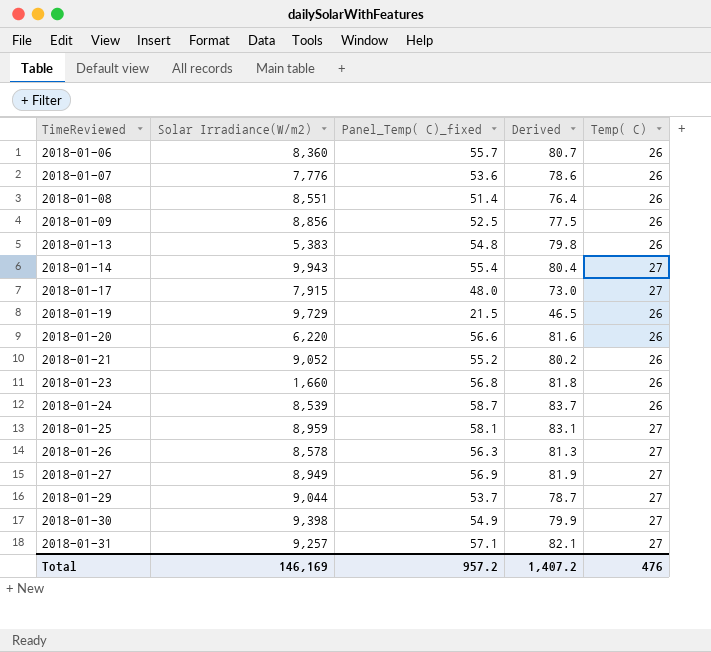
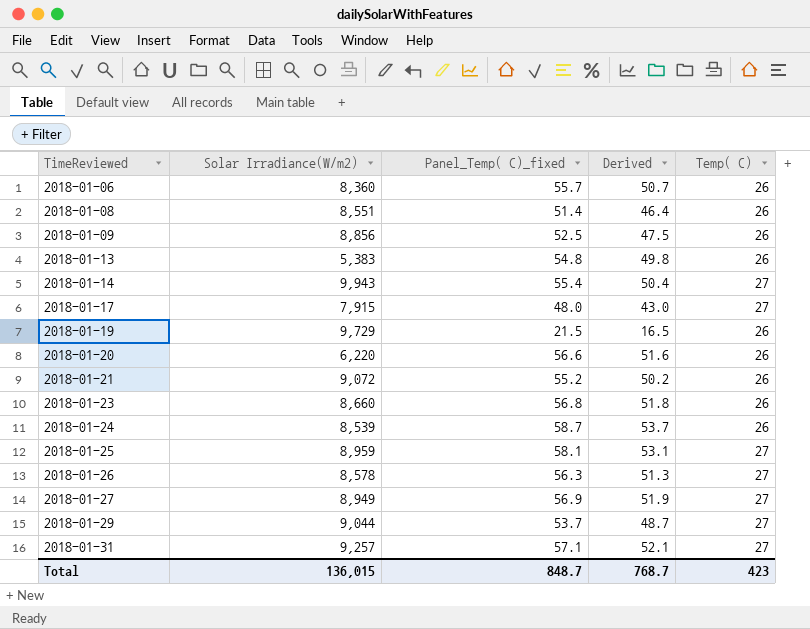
column Derived | formula: [Panel_Temp( C)_fixed] + 25 -> [Panel_Temp( C)_fixed] - 5
row 2018-01-07: 7,776 | 53.6 | 78.6 | 26 -> none
row 2018-01-30: 9,398 | 54.9 | 79.9 | 27 -> none
2018-01-21 | Solar Irradiance(W/m2): 9,052 -> 9,072
2018-01-23 | Solar Irradiance(W/m2): 1,660 -> 8,660
Total | Solar Irradiance(W/m2): 146,169 -> 136,015
Total | Panel_Temp( C)_fixed: 957.2 -> 848.7
Total | Derived: 1,407.2 -> 768.7
Total | Temp( C): 476 -> 423

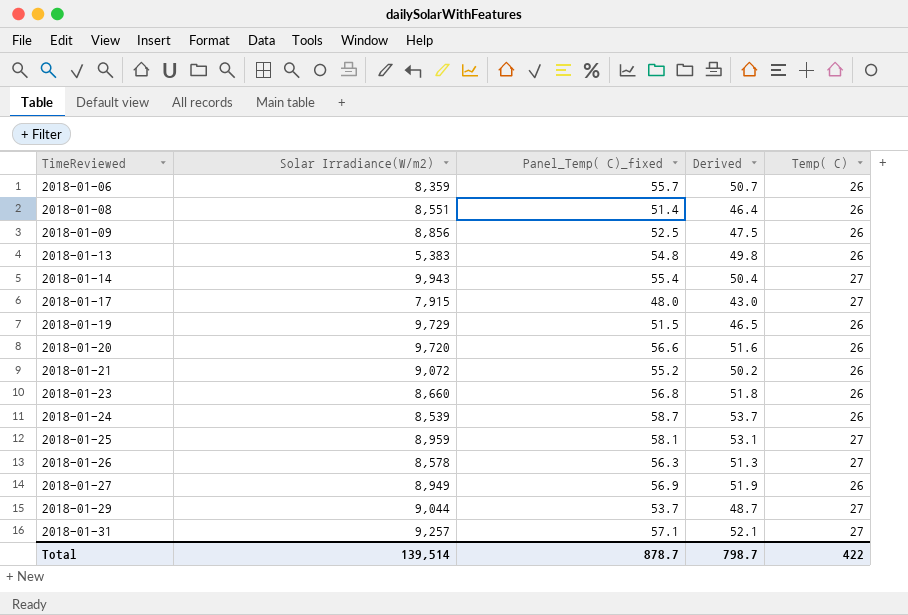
2018-01-06 | Solar Irradiance(W/m2): 8,360 -> 8,359
2018-01-19 | Panel_Temp( C)_fixed: 21.5 -> 51.5
2018-01-19 | Derived: 16.5 -> 46.5
2018-01-20 | Solar Irradiance(W/m2): 6,220 -> 9,720
2018-01-27 | Temp( C): 27 -> 26
Total | Solar Irradiance(W/m2): 136,015 -> 139,514
Total | Panel_Temp( C)_fixed: 848.7 -> 878.7
Total | Derived: 768.7 -> 798.7
Total | Temp( C): 423 -> 422

